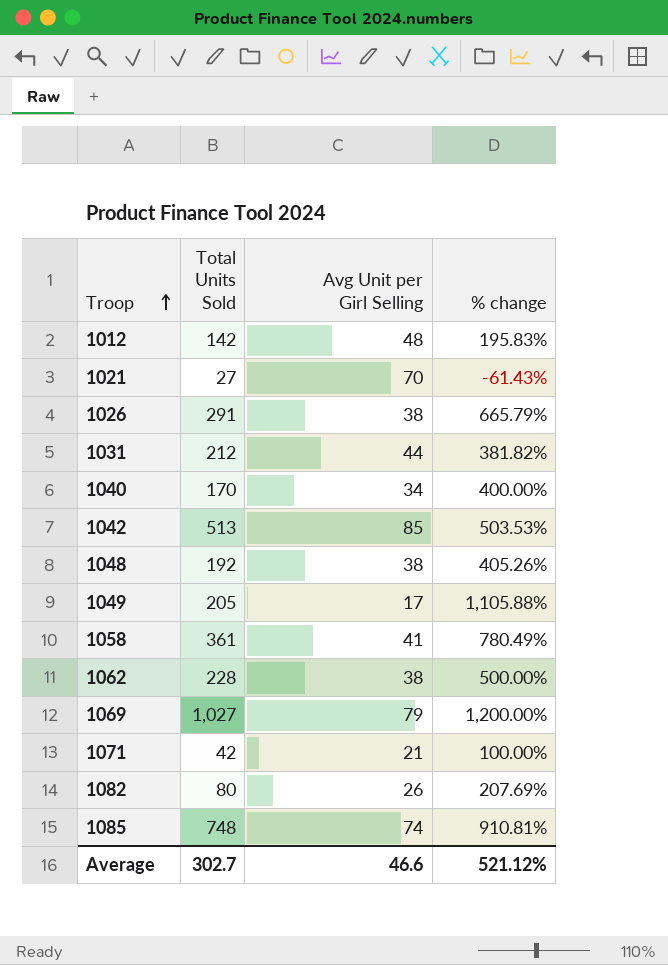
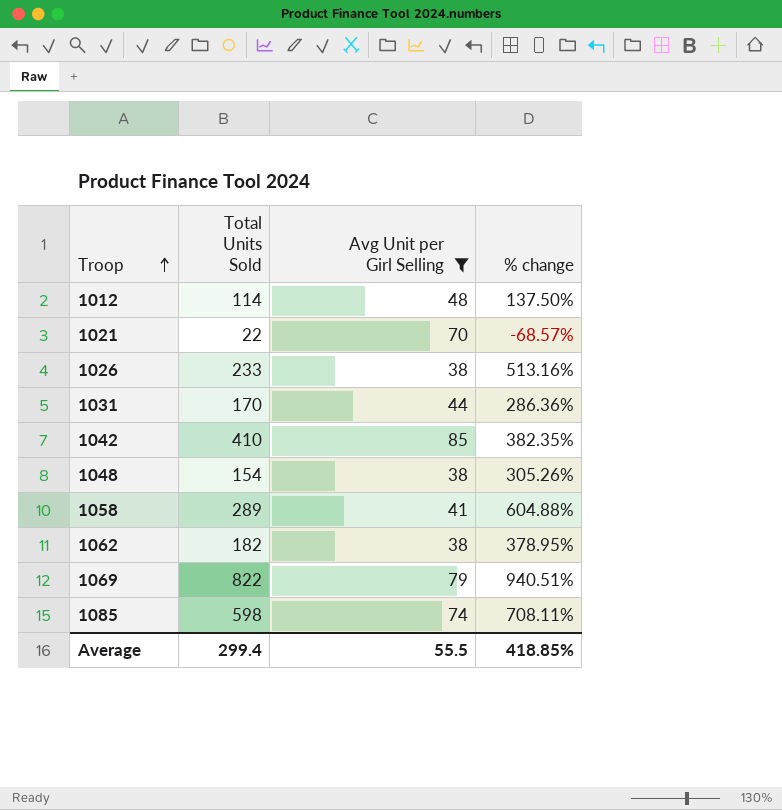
filter: none -> Avg Unit per Girl Selling >= 38
1012 | Total Units Sold: 142 -> 114
1012 | % change: 195.83% -> 137.50%
1021 | Total Units Sold: 27 -> 22
1021 | % change: -61.43% -> -68.57%
1026 | Total Units Sold: 291 -> 233
1026 | % change: 665.79% -> 513.16%
1031 | Total Units Sold: 212 -> 170
1031 | % change: 381.82% -> 286.36%
1042 | Total Units Sold: 513 -> 410
1042 | % change: 503.53% -> 382.35%
1048 | Total Units Sold: 192 -> 154
1048 | % change: 405.26% -> 305.26%
1058 | Total Units Sold: 361 -> 289
1058 | % change: 780.49% -> 604.88%
1062 | Total Units Sold: 228 -> 182
1062 | % change: 500.00% -> 378.95%
1069 | Total Units Sold: 1,027 -> 822
1069 | % change: 1,200.00% -> 940.51%
1085 | Total Units Sold: 748 -> 598
1085 | % change: 910.81% -> 708.11%
Average | Total Units Sold: 302.7 -> 299.4
Average | Avg Unit per Girl Selling: 46.6 -> 55.5
Average | % change: 521.12% -> 418.85%

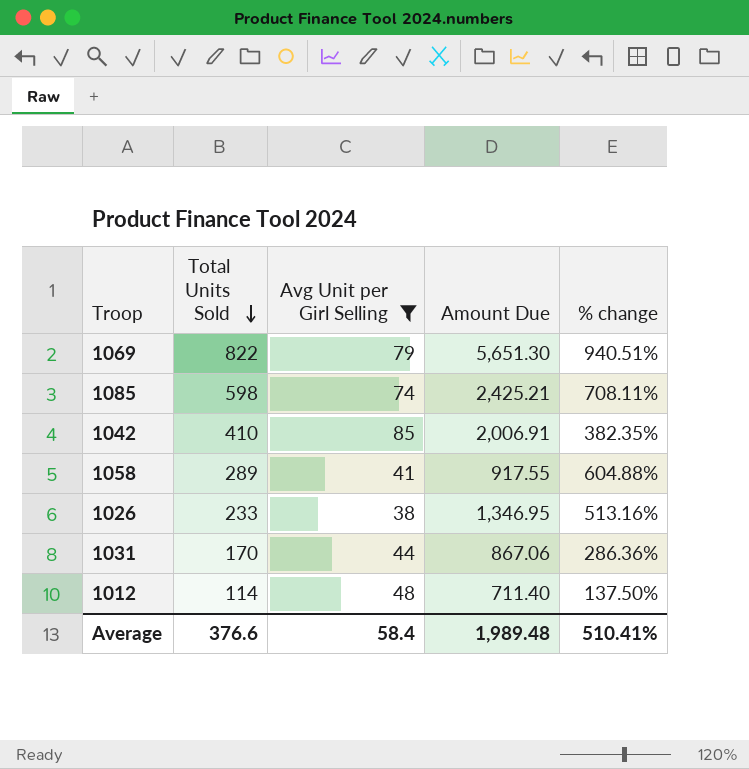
row order: Troop ascending -> Total Units Sold descending
column Amount Due | position: none -> 4
row 1021: 22 | 70 | -68.57% -> none
row 1048: 154 | 38 | 305.26% -> none
row 1062: 182 | 38 | 378.95% -> none
Average | Total Units Sold: 299.4 -> 376.6
Average | Avg Unit per Girl Selling: 55.5 -> 58.4
Average | % change: 418.85% -> 510.41%

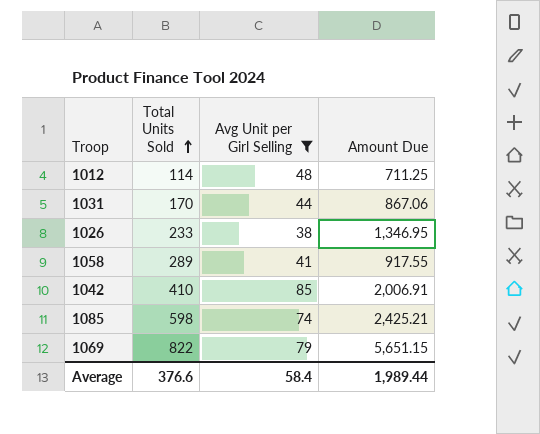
row order: Total Units Sold descending -> Total Units Sold ascending
column % change | formula: ([Total Units Sold] - [Avg Unit per Girl Selling]) / [Avg Unit per Girl Selling] -> none
1012 | Amount Due: 711.40 -> 711.25
1069 | Amount Due: 5,651.30 -> 5,651.15
Average | Amount Due: 1,989.48 -> 1,989.44

